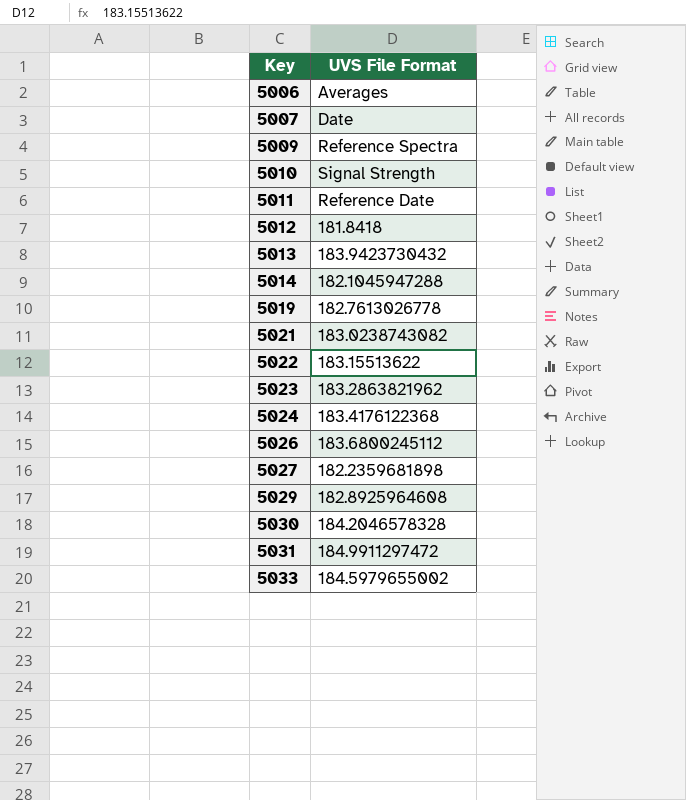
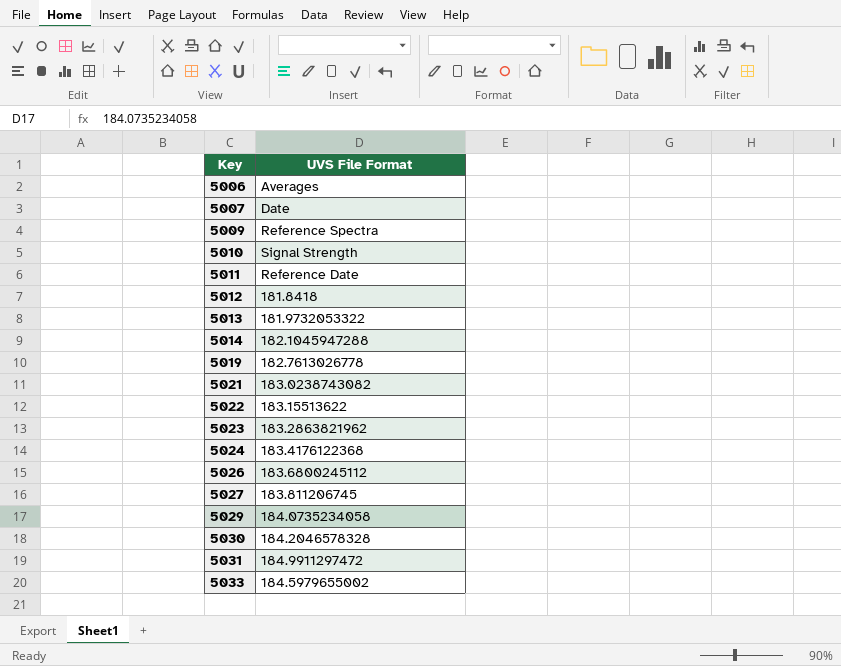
5013 | UVS File Format: 183.9423730432 -> 181.9732053322
5027 | UVS File Format: 182.2359681898 -> 183.811206745
5029 | UVS File Format: 182.8925964608 -> 184.0735234058

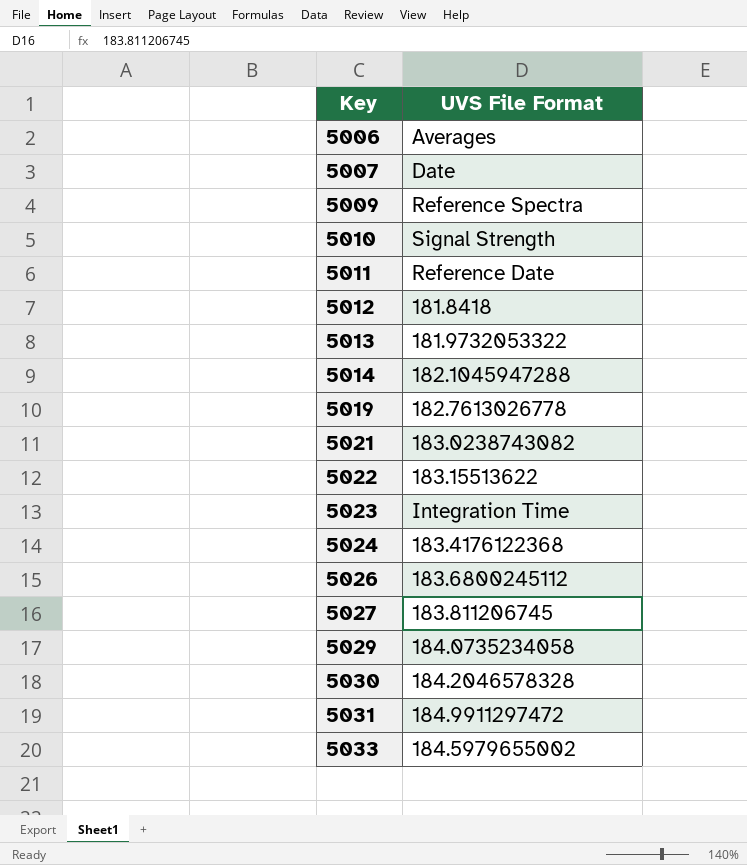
5023 | UVS File Format: 183.2863821962 -> Integration Time

